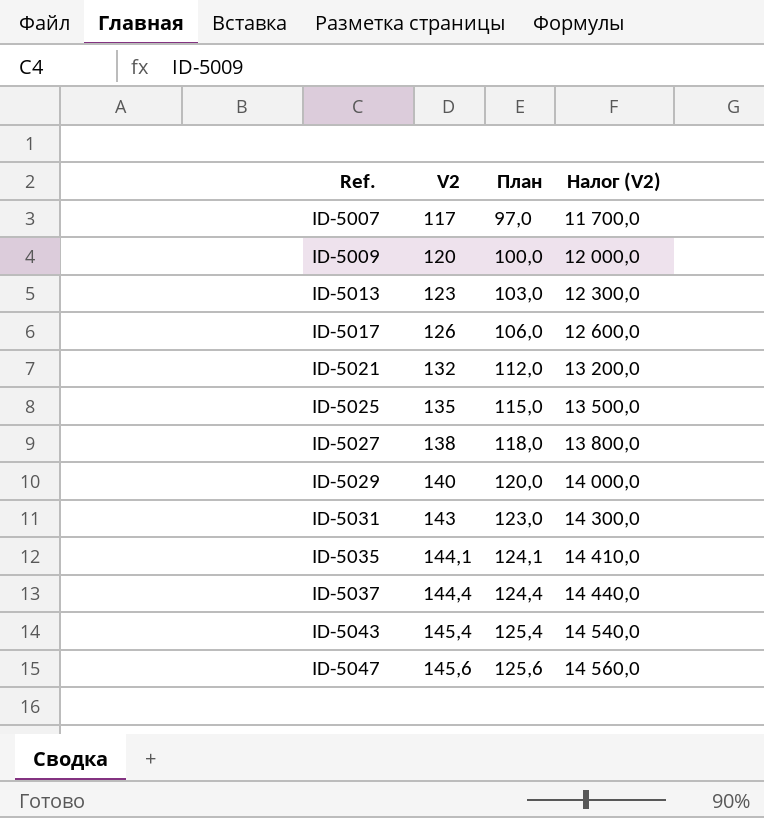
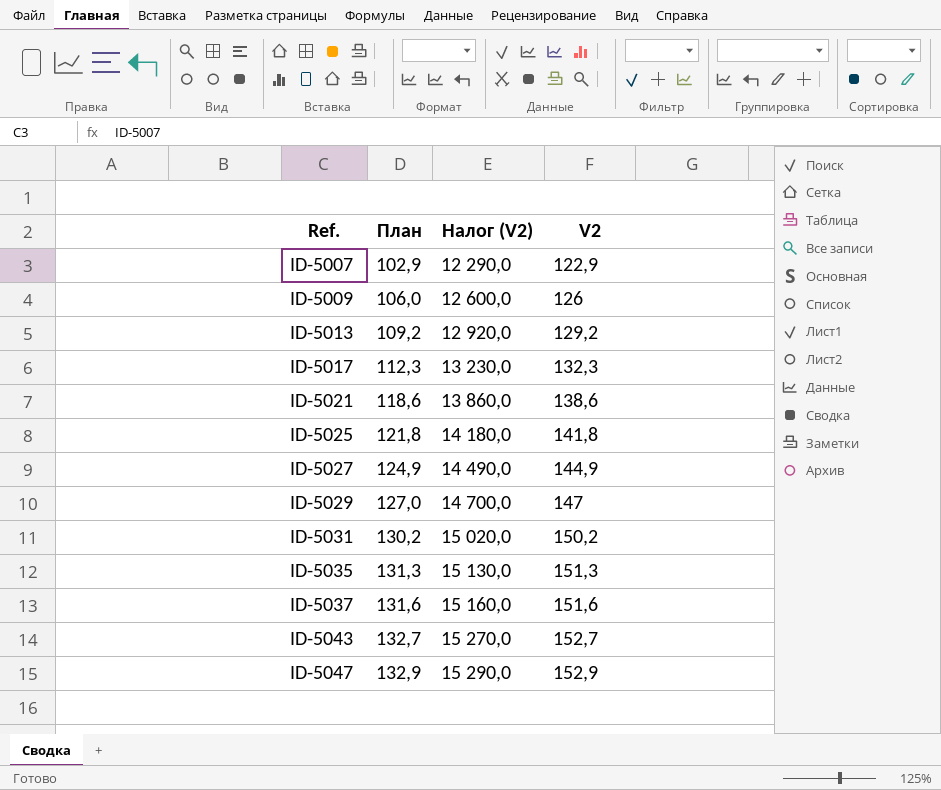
column V2 | position: 2 -> 4
ID-5007 | План: 97,0 -> 102,9
ID-5007 | Налог (V2): 11 700,0 -> 12 290,0
ID-5007 | V2: 117 -> 122,9
ID-5009 | План: 100,0 -> 106,0
ID-5009 | Налог (V2): 12 000,0 -> 12 600,0
ID-5009 | V2: 120 -> 126
ID-5013 | План: 103,0 -> 109,2
ID-5013 | Налог (V2): 12 300,0 -> 12 920,0
ID-5013 | V2: 123 -> 129,2
ID-5017 | План: 106,0 -> 112,3
ID-5017 | Налог (V2): 12 600,0 -> 13 230,0
ID-5017 | V2: 126 -> 132,3
ID-5021 | План: 112,0 -> 118,6
ID-5021 | Налог (V2): 13 200,0 -> 13 860,0
ID-5021 | V2: 132 -> 138,6
ID-5025 | План: 115,0 -> 121,8
ID-5025 | Налог (V2): 13 500,0 -> 14 180,0
ID-5025 | V2: 135 -> 141,8
ID-5027 | План: 118,0 -> 124,9
ID-5027 | Налог (V2): 13 800,0 -> 14 490,0
ID-5027 | V2: 138 -> 144,9
ID-5029 | План: 120,0 -> 127,0
ID-5029 | Налог (V2): 14 000,0 -> 14 700,0
ID-5029 | V2: 140 -> 147
ID-5031 | План: 123,0 -> 130,2
ID-5031 | Налог (V2): 14 300,0 -> 15 020,0
ID-5031 | V2: 143 -> 150,2
ID-5035 | План: 124,1 -> 131,3
ID-5035 | Налог (V2): 14 410,0 -> 15 130,0
ID-5035 | V2: 144,1 -> 151,3
ID-5037 | План: 124,4 -> 131,6
ID-5037 | Налог (V2): 14 440,0 -> 15 160,0
ID-5037 | V2: 144,4 -> 151,6
ID-5043 | План: 125,4 -> 132,7
ID-5043 | Налог (V2): 14 540,0 -> 15 270,0
ID-5043 | V2: 145,4 -> 152,7
ID-5047 | План: 125,6 -> 132,9
ID-5047 | Налог (V2): 14 560,0 -> 15 290,0
ID-5047 | V2: 145,6 -> 152,9

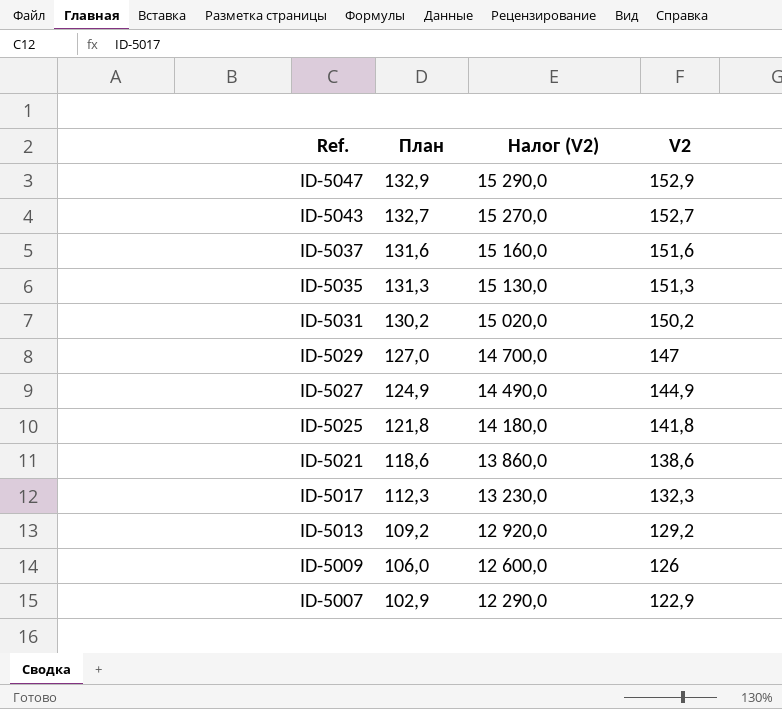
row order: Ref. ascending -> Ref. descending

